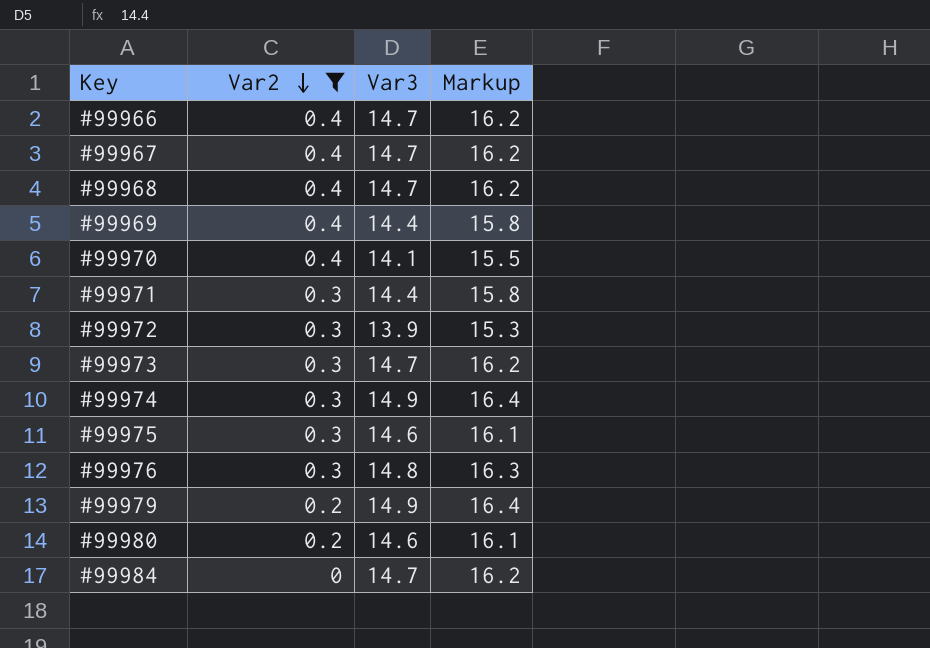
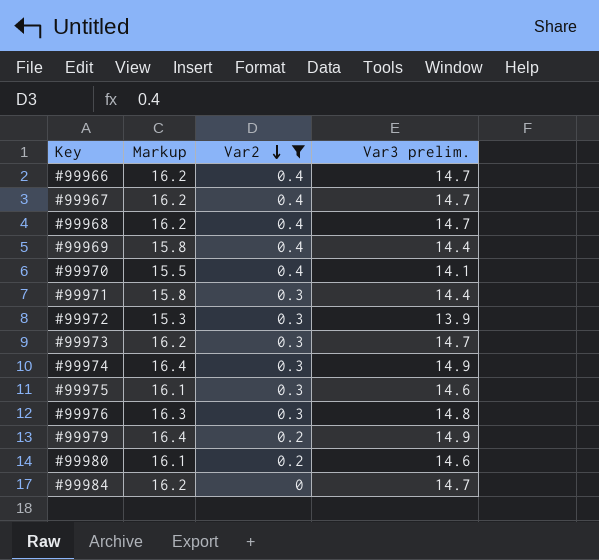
column Markup | position: 4 -> 2
column name: Var3 -> Var3 prelim.

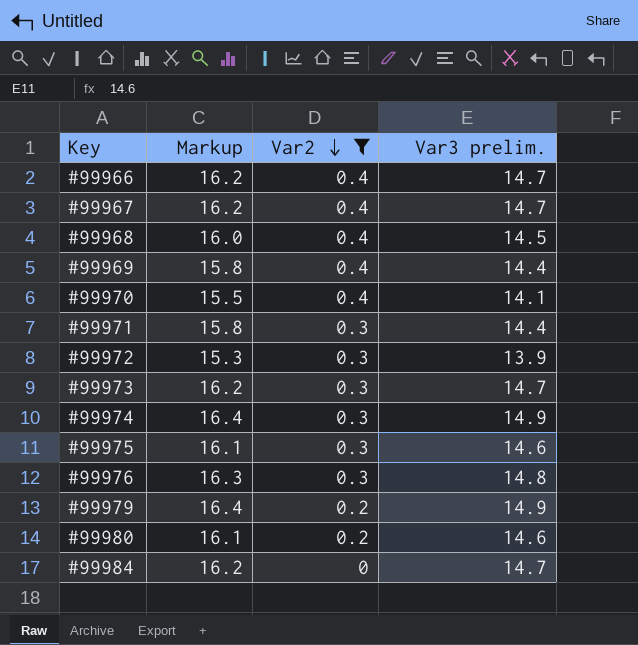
#99968 | Markup: 16.2 -> 16.0
#99968 | Var3 prelim.: 14.7 -> 14.5

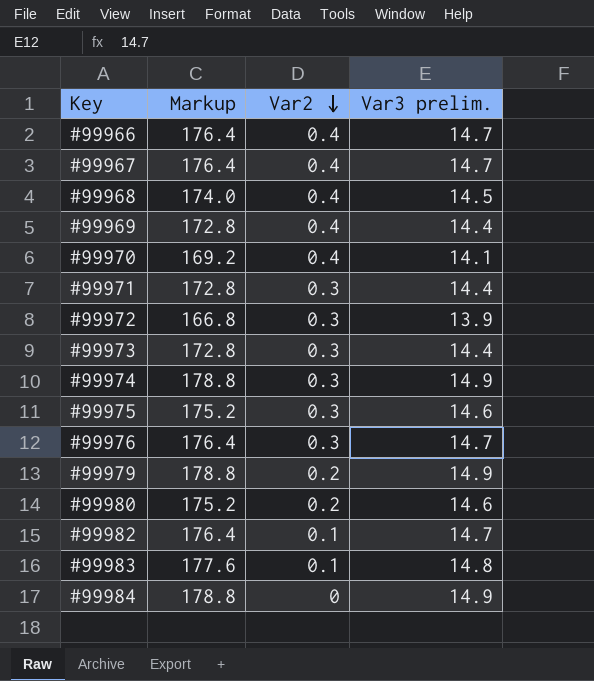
filter: Var2 != 0.1 -> none
column Markup | formula: [Var3 prelim.] * 1.1 -> [Var3 prelim.] * 12
#99973 | Var3 prelim.: 14.7 -> 14.4
#99976 | Var3 prelim.: 14.8 -> 14.7
#99984 | Var3 prelim.: 14.7 -> 14.9

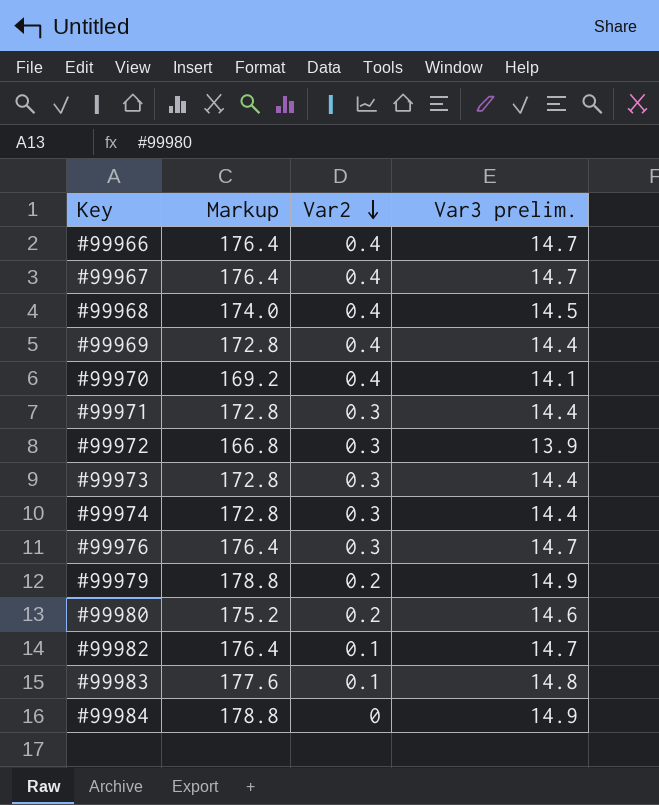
row #99975: 175.2 | 0.3 | 14.6 -> none
#99974 | Markup: 178.8 -> 172.8
#99974 | Var3 prelim.: 14.9 -> 14.4

